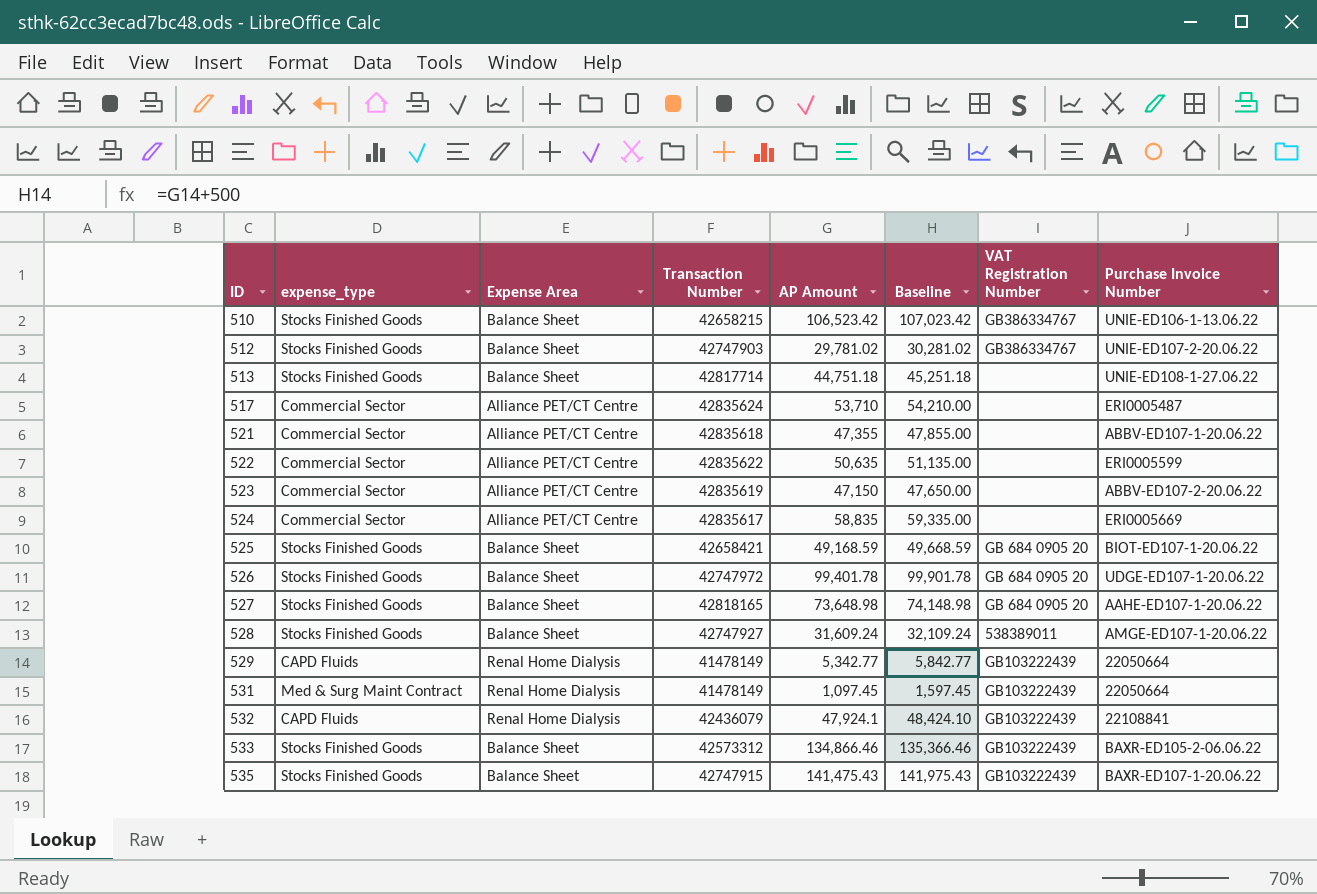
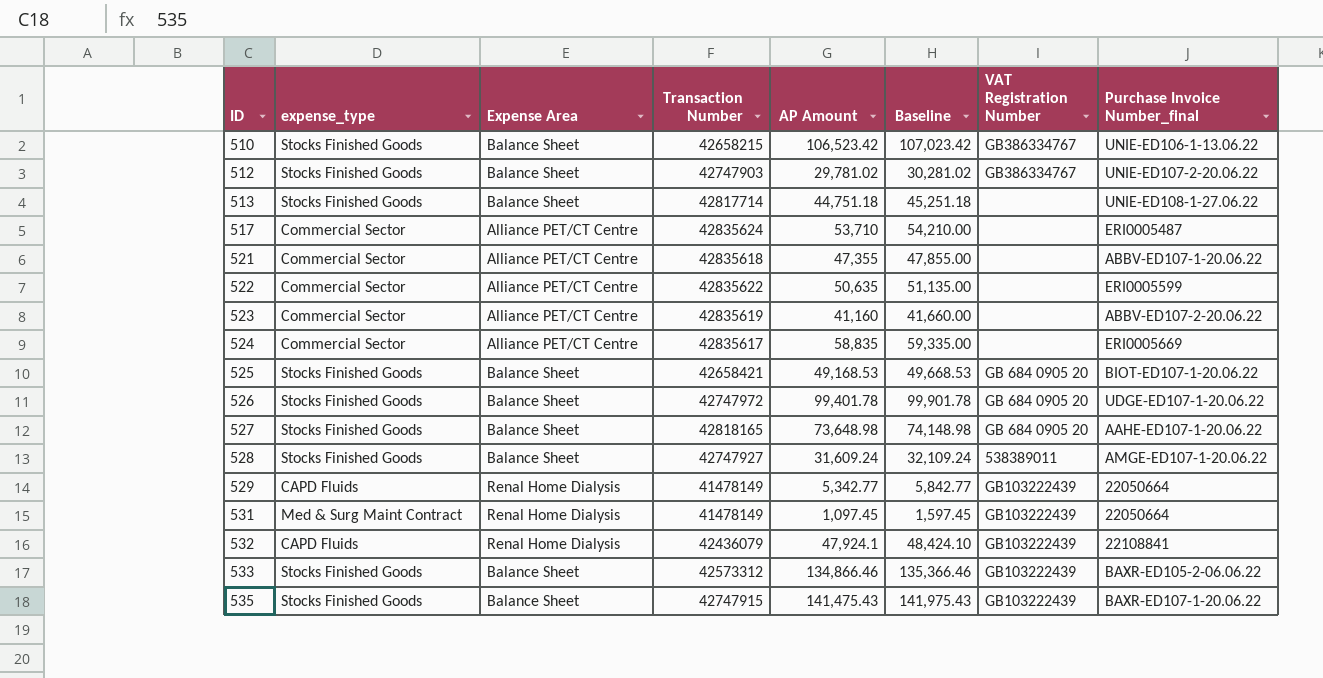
column name: Purchase Invoice Number -> Purchase Invoice Number_final
523 | AP Amount: 47,150 -> 41,160
523 | Baseline: 47,650.00 -> 41,660.00
525 | AP Amount: 49,168.59 -> 49,168.53
525 | Baseline: 49,668.59 -> 49,668.53

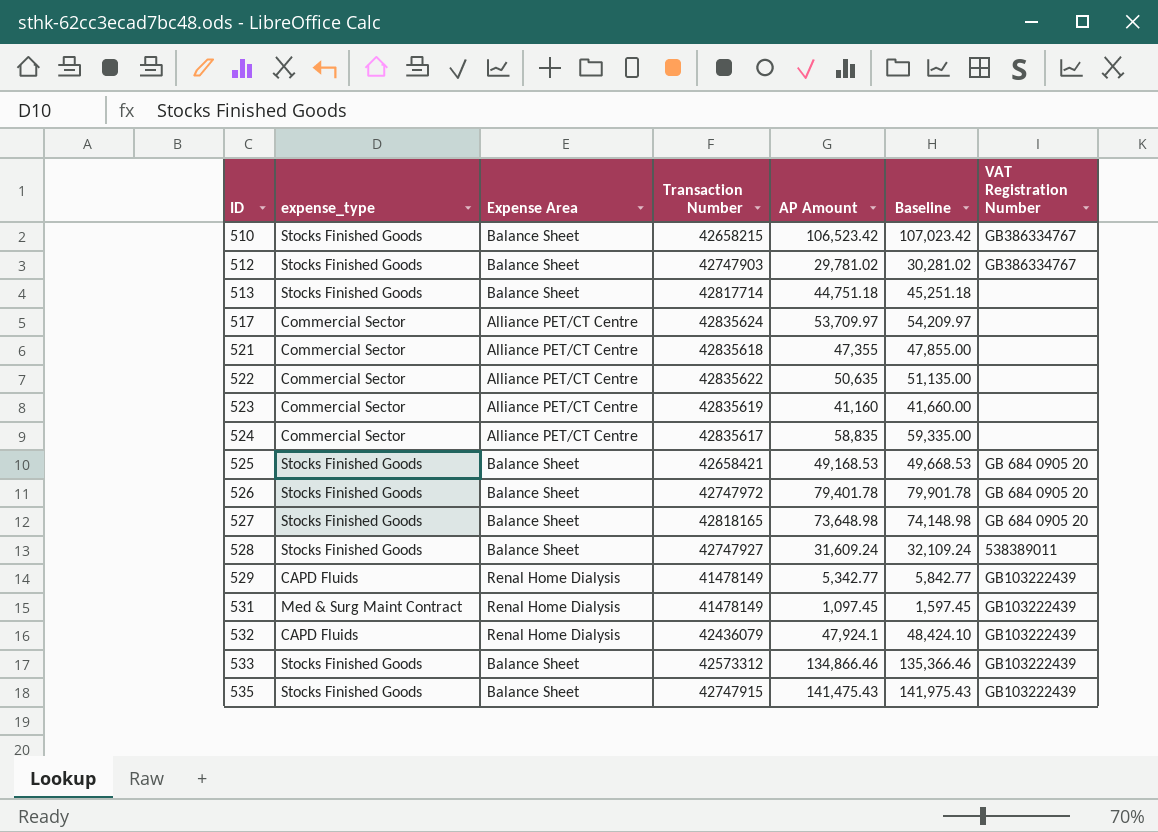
column Purchase Invoice Number_final | position: 8 -> none
517 | AP Amount: 53,710 -> 53,709.97
517 | Baseline: 54,210.00 -> 54,209.97
526 | AP Amount: 99,401.78 -> 79,401.78
526 | Baseline: 99,901.78 -> 79,901.78

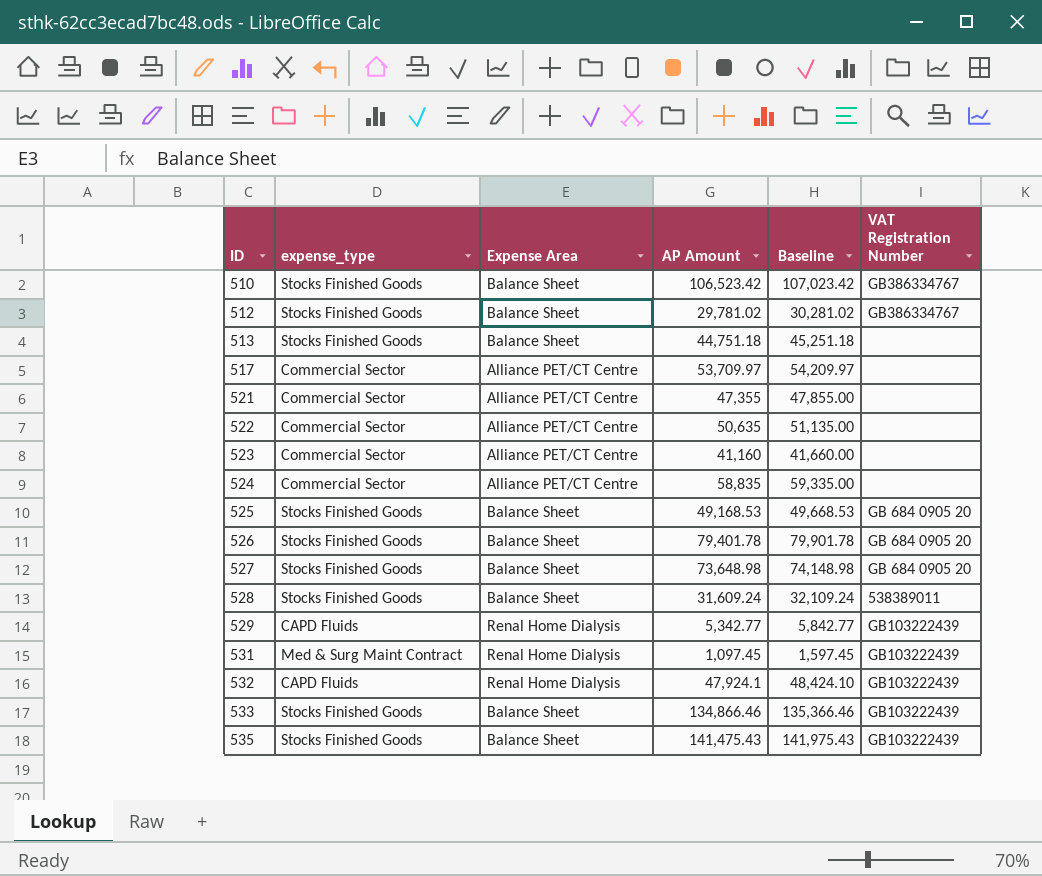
column Transaction Number | position: 4 -> none

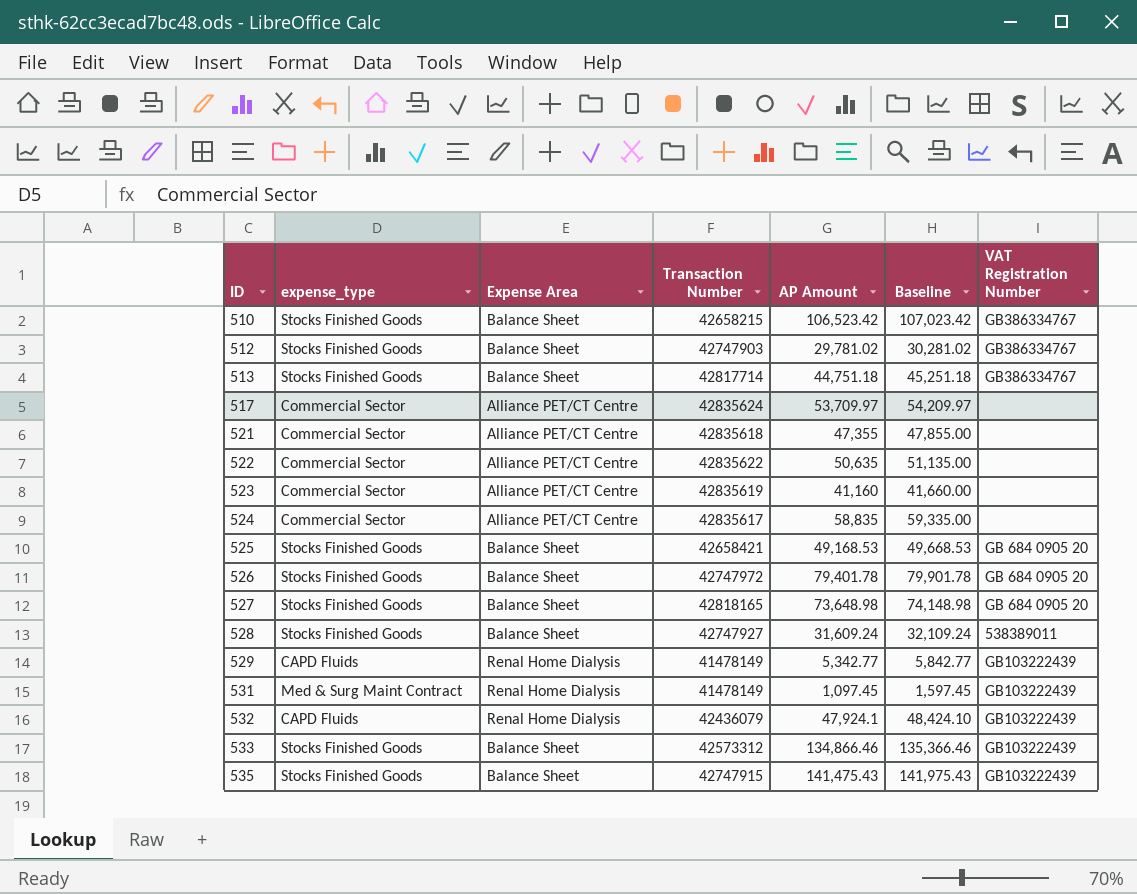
column Transaction Number | position: none -> 4
513 | VAT Registration Number: none -> GB386334767

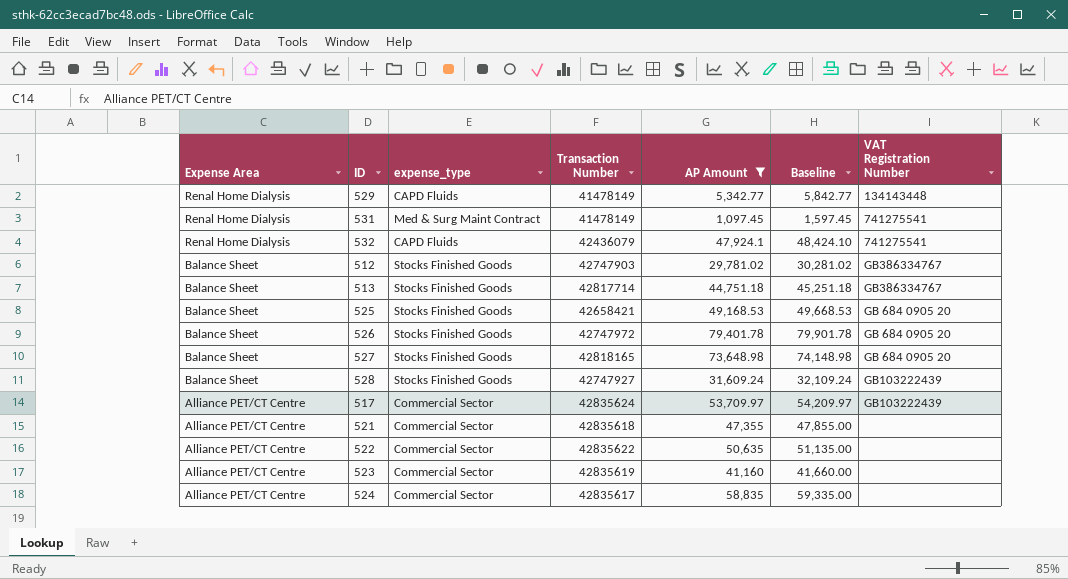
filter: none -> AP Amount <= 79,401.78
row order: ID ascending -> Expense Area descending
column Expense Area | position: 3 -> 1
529 | VAT Registration Number: GB103222439 -> 134143448
531 | VAT Registration Number: GB103222439 -> 741275541
532 | VAT Registration Number: GB103222439 -> 741275541
528 | VAT Registration Number: 538389011 -> GB103222439
517 | VAT Registration Number: none -> GB103222439

